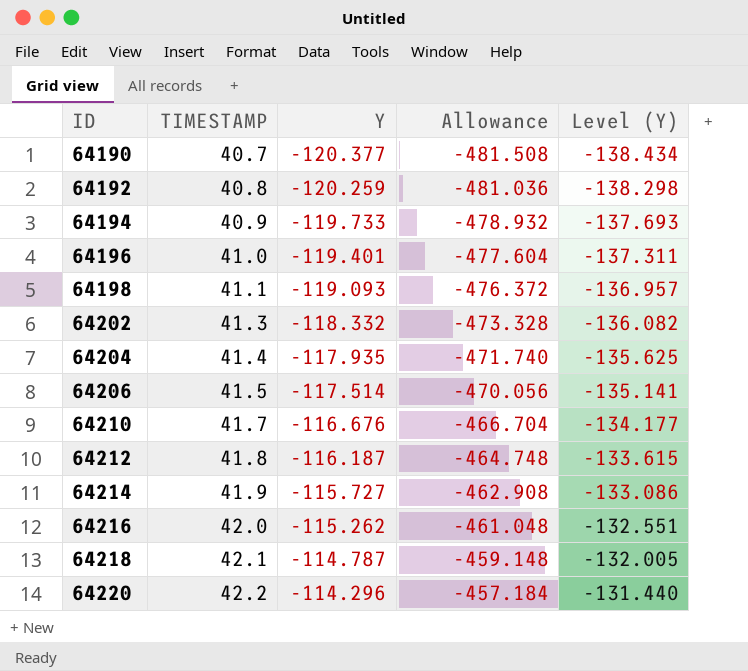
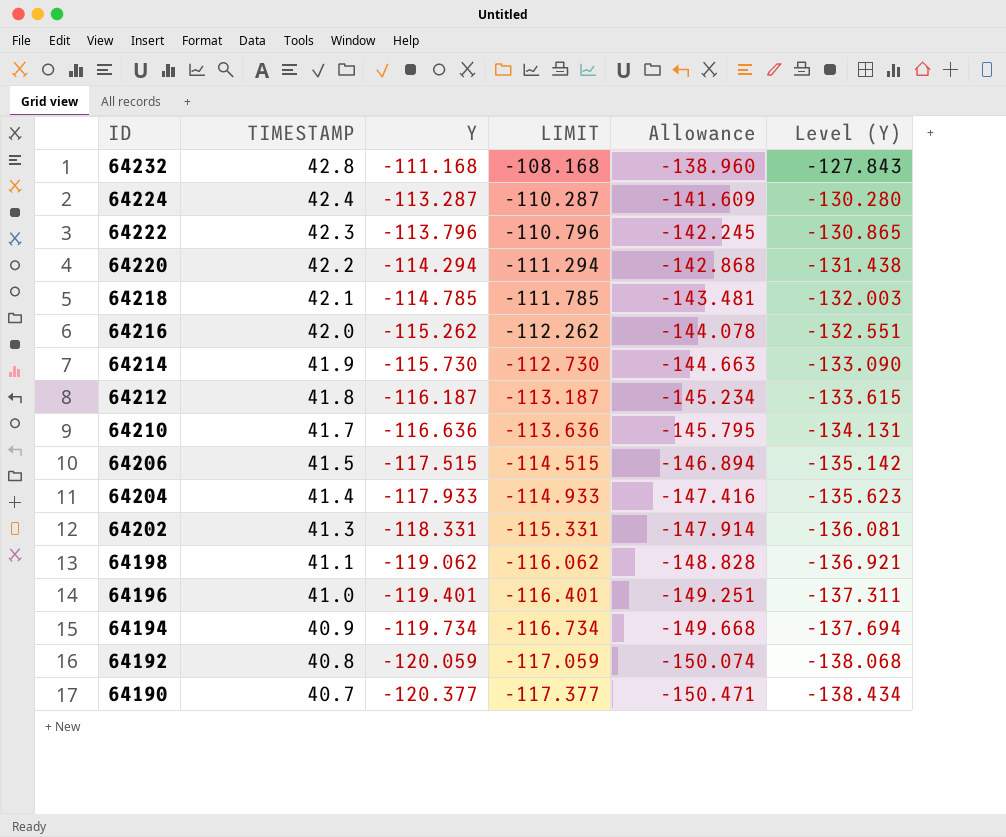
row order: ID ascending -> ID descending
column LIMIT | formula: none -> [Y] + 3
column Allowance | formula: [Y] * 4 -> [Y] * 1.25
row 64232: none -> 42.8 | -111.168 | -108.168 | -138.960 | -127.843
row 64224: none -> 42.4 | -113.287 | -110.287 | -141.609 | -130.280
row 64222: none -> 42.3 | -113.796 | -110.796 | -142.245 | -130.865
64220 | Y: -114.296 -> -114.294
64220 | Level (Y): -131.440 -> -131.438
64218 | Y: -114.787 -> -114.785
64218 | Level (Y): -132.005 -> -132.003
64214 | Y: -115.727 -> -115.730
64214 | Level (Y): -133.086 -> -133.090
64210 | Y: -116.676 -> -116.636
64210 | Level (Y): -134.177 -> -134.131
64206 | Y: -117.514 -> -117.515
64206 | Level (Y): -135.141 -> -135.142
64204 | Y: -117.935 -> -117.933
64204 | Level (Y): -135.625 -> -135.623
64202 | Y: -118.332 -> -118.331
64202 | Level (Y): -136.082 -> -136.081
64198 | Y: -119.093 -> -119.062
64198 | Level (Y): -136.957 -> -136.921
64194 | Y: -119.733 -> -119.734
64194 | Level (Y): -137.693 -> -137.694
64192 | Y: -120.259 -> -120.059
64192 | Level (Y): -138.298 -> -138.068

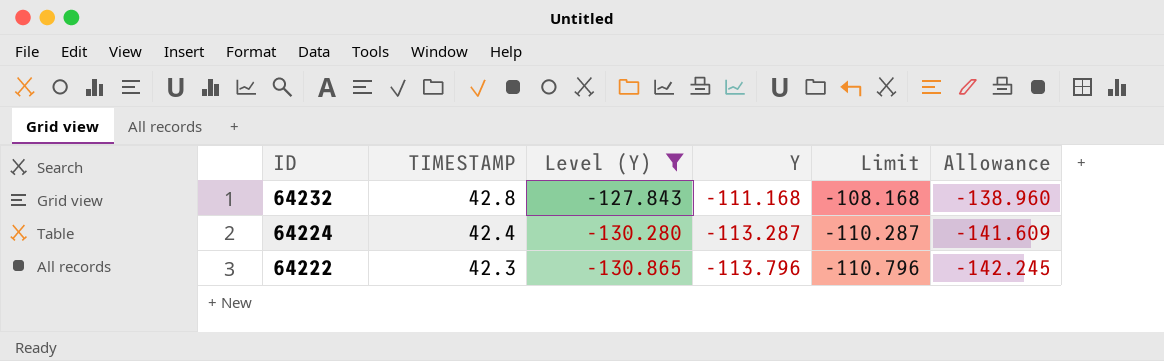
filter: none -> Level (Y) >= -130.865
column Level (Y) | position: 6 -> 3
column name: LIMIT -> Limit

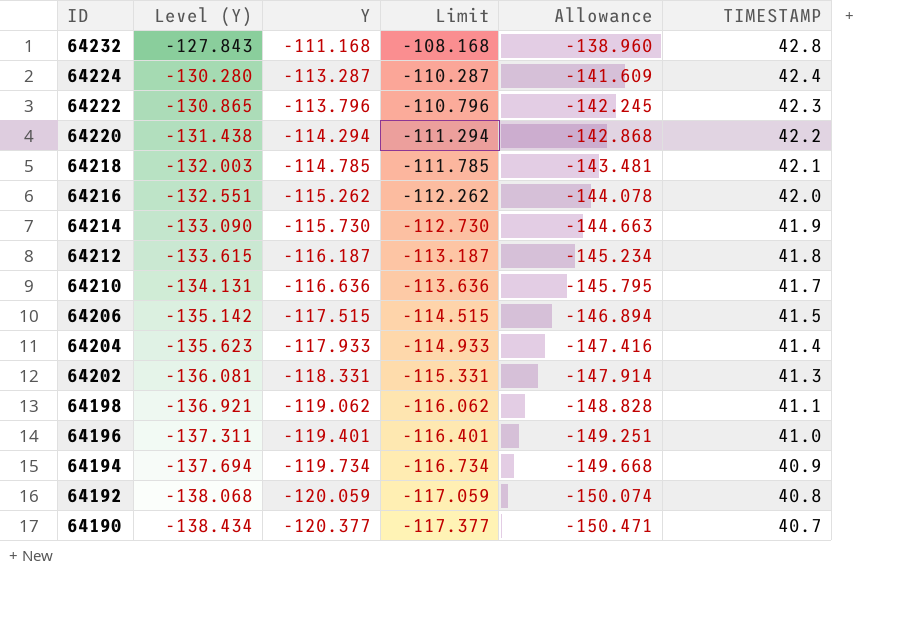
filter: Level (Y) >= -130.865 -> none
column TIMESTAMP | position: 2 -> 6

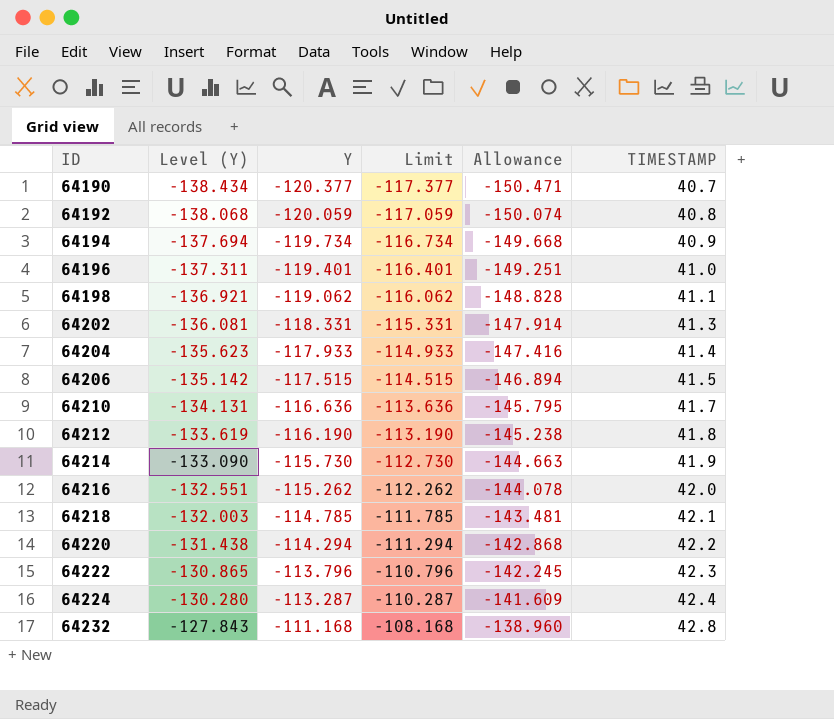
row order: ID descending -> ID ascending
64212 | Level (Y): -133.615 -> -133.619
64212 | Y: -116.187 -> -116.190
64212 | Limit: -113.187 -> -113.190
64212 | Allowance: -145.234 -> -145.238

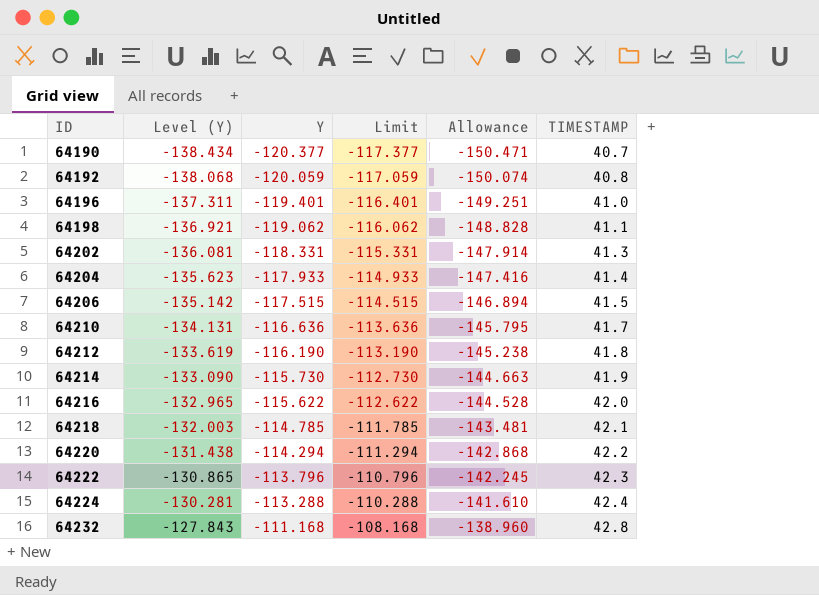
row 64194: -137.694 | -119.734 | -116.734 | -149.668 | 40.9 -> none
64216 | Level (Y): -132.551 -> -132.965
64216 | Y: -115.262 -> -115.622
64216 | Limit: -112.262 -> -112.622
64216 | Allowance: -144.078 -> -144.528
64224 | Level (Y): -130.280 -> -130.281
64224 | Y: -113.287 -> -113.288
64224 | Limit: -110.287 -> -110.288
64224 | Allowance: -141.609 -> -141.610

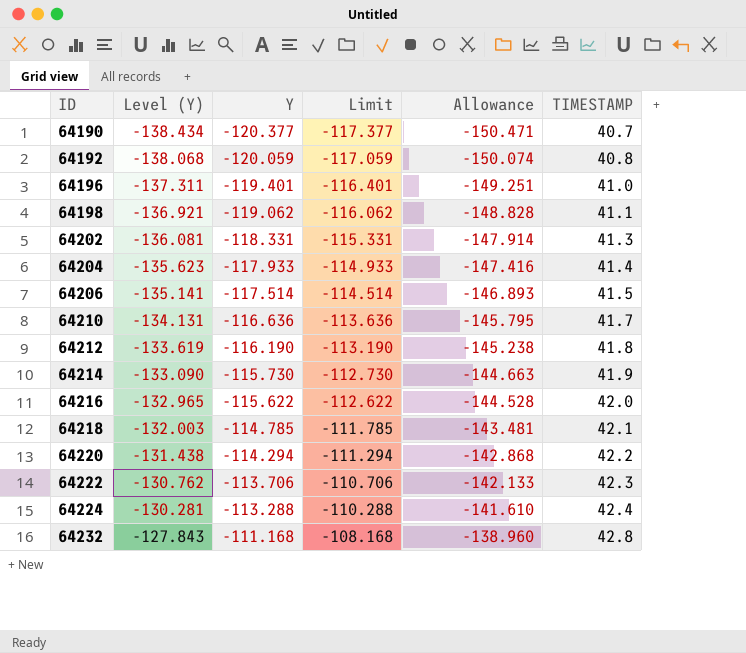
64206 | Level (Y): -135.142 -> -135.141
64206 | Y: -117.515 -> -117.514
64206 | Limit: -114.515 -> -114.514
64206 | Allowance: -146.894 -> -146.893
64222 | Level (Y): -130.865 -> -130.762
64222 | Y: -113.796 -> -113.706
64222 | Limit: -110.796 -> -110.706
64222 | Allowance: -142.245 -> -142.133

